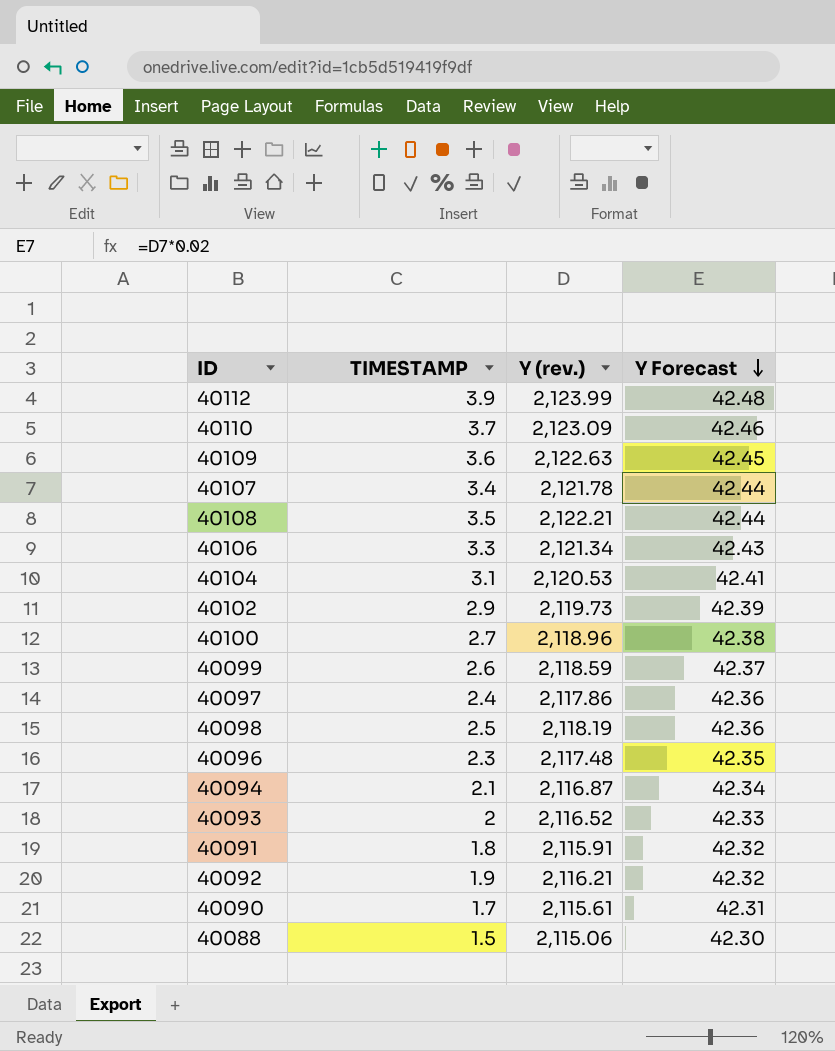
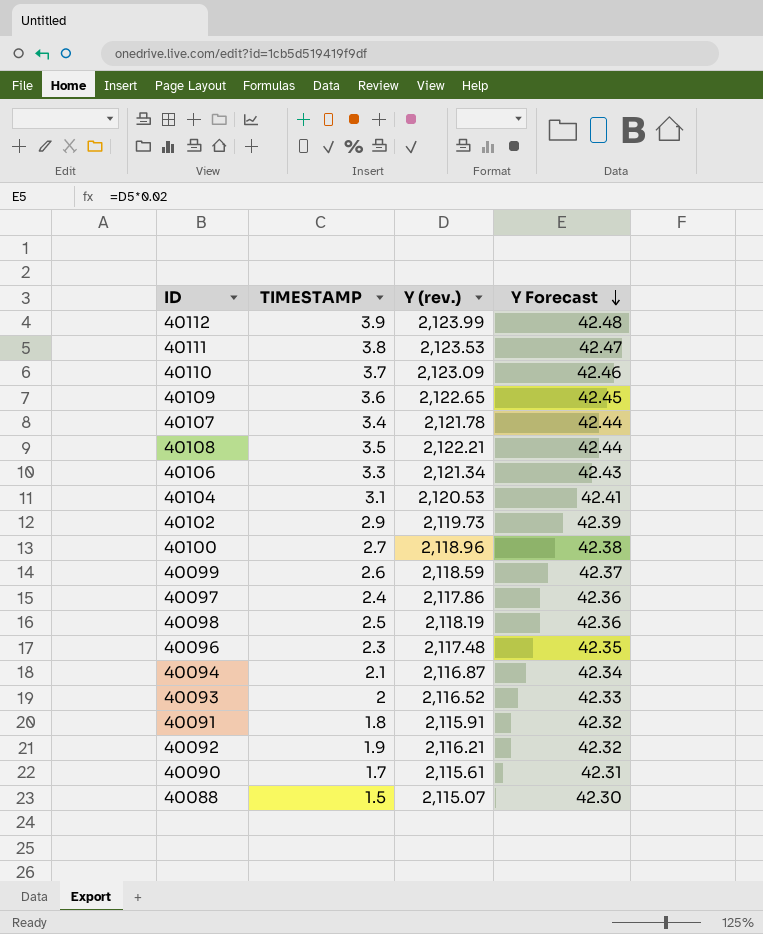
row 40111: none -> 3.8 | 2,123.53 | 42.47
40109 | Y (rev.): 2,122.63 -> 2,122.65
40088 | Y (rev.): 2,115.06 -> 2,115.07

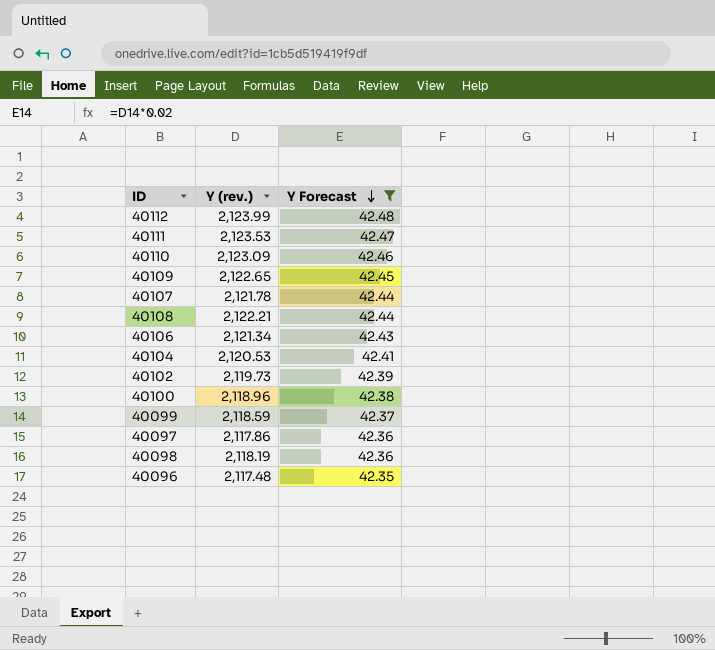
filter: none -> Y Forecast >= 42.35
column TIMESTAMP | position: 2 -> none

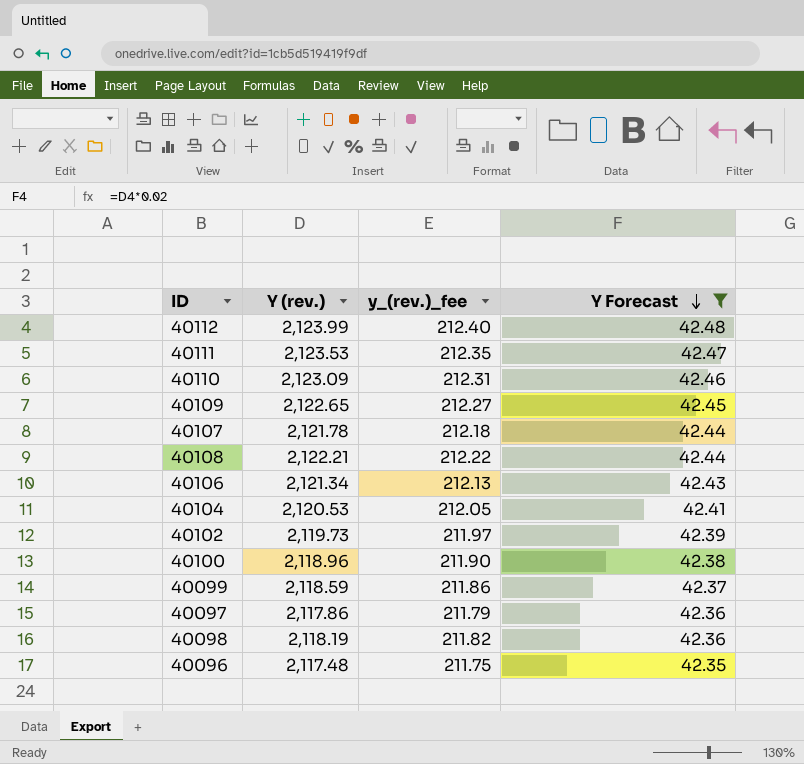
column y_(rev.)_fee | formula: none -> [Y (rev.)] * 0.1

